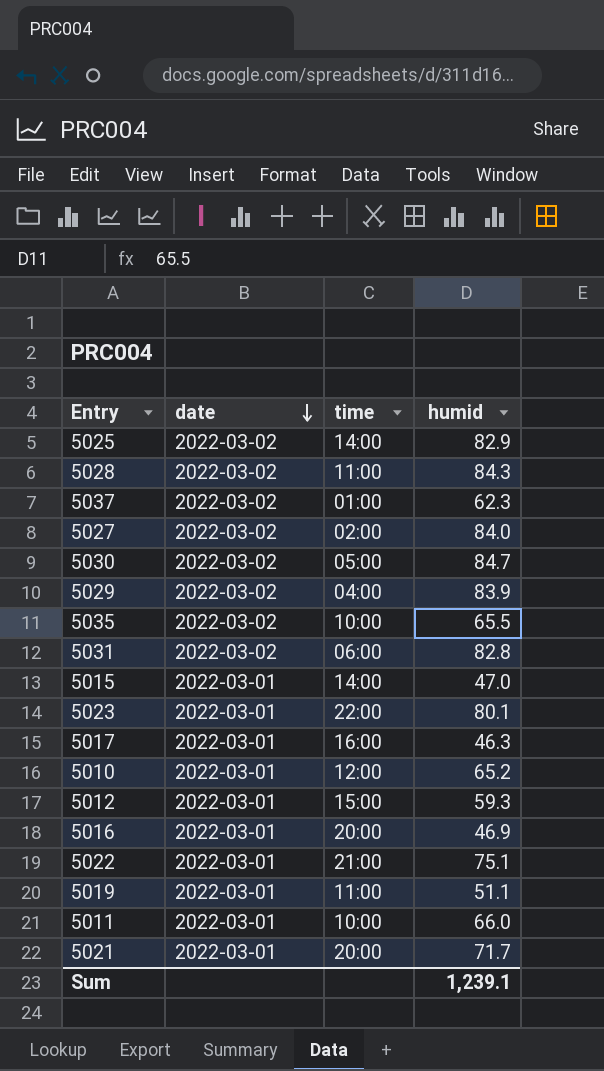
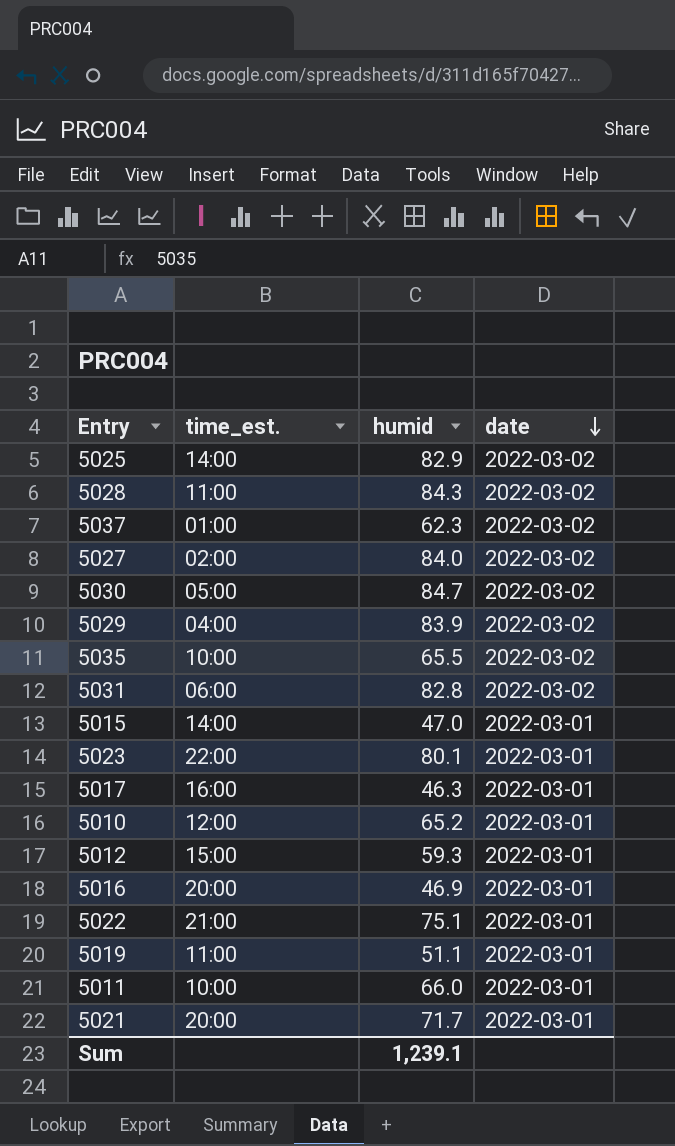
column name: time -> time_est.
column date | position: 2 -> 4

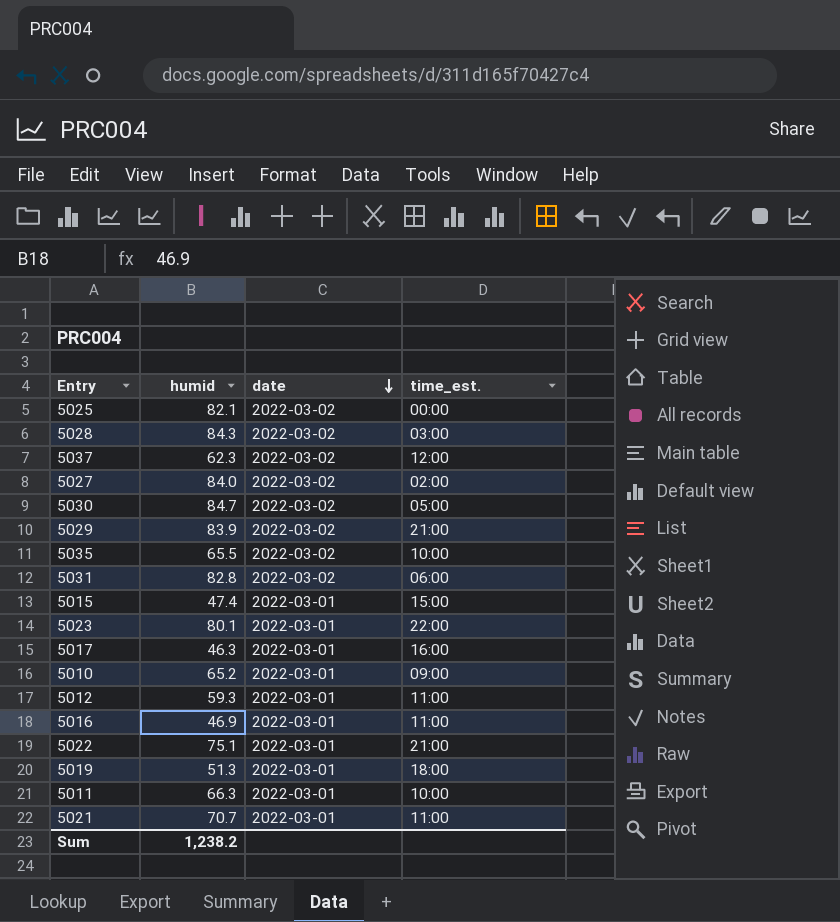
column time_est. | position: 2 -> 4
5025 | humid: 82.9 -> 82.1
5025 | time_est.: 14:00 -> 00:00
5028 | time_est.: 11:00 -> 03:00
5037 | time_est.: 01:00 -> 12:00
5029 | time_est.: 04:00 -> 21:00
5015 | humid: 47.0 -> 47.4
5015 | time_est.: 14:00 -> 15:00
5010 | time_est.: 12:00 -> 09:00
5012 | time_est.: 15:00 -> 11:00
5016 | time_est.: 20:00 -> 11:00
5019 | humid: 51.1 -> 51.3
5019 | time_est.: 11:00 -> 18:00
5011 | humid: 66.0 -> 66.3
5021 | humid: 71.7 -> 70.7
5021 | time_est.: 20:00 -> 11:00
Sum | humid: 1,239.1 -> 1,238.2

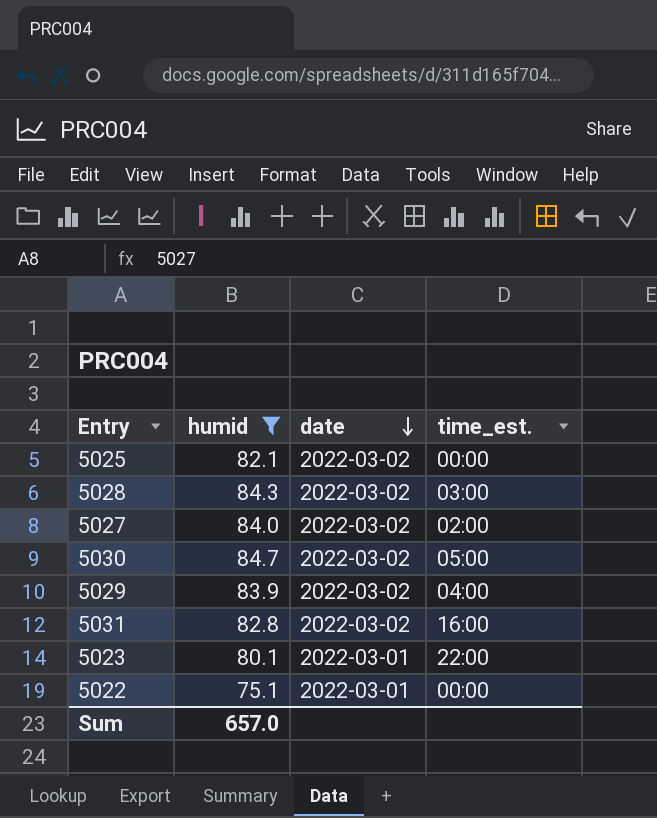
filter: none -> humid >= 75.1
5029 | time_est.: 21:00 -> 04:00
5031 | time_est.: 06:00 -> 16:00
5022 | time_est.: 21:00 -> 00:00
Sum | humid: 1,238.2 -> 657.0

